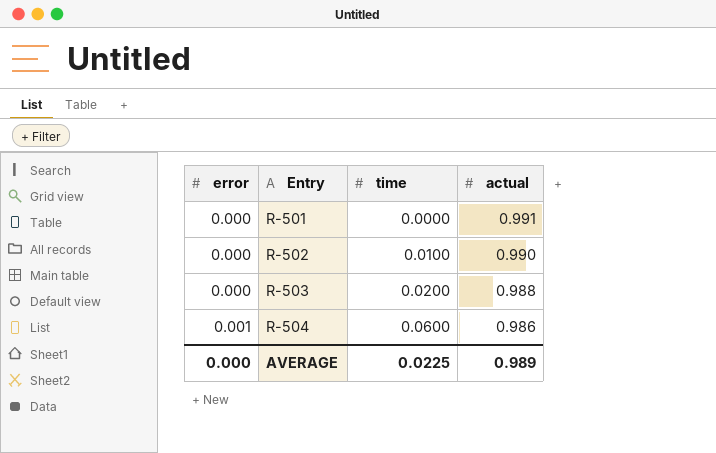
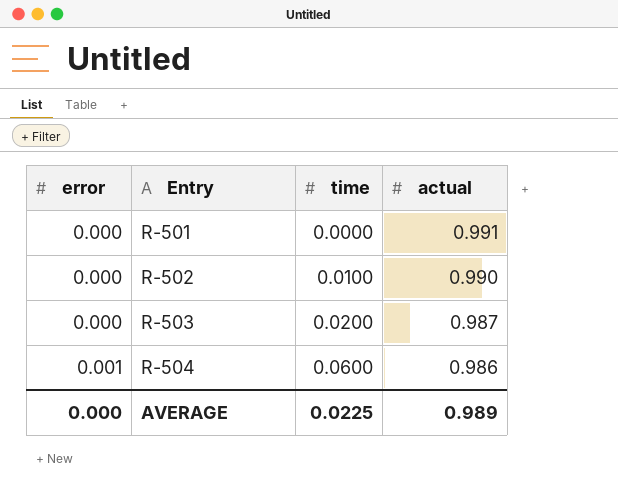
R-503 | actual: 0.988 -> 0.987

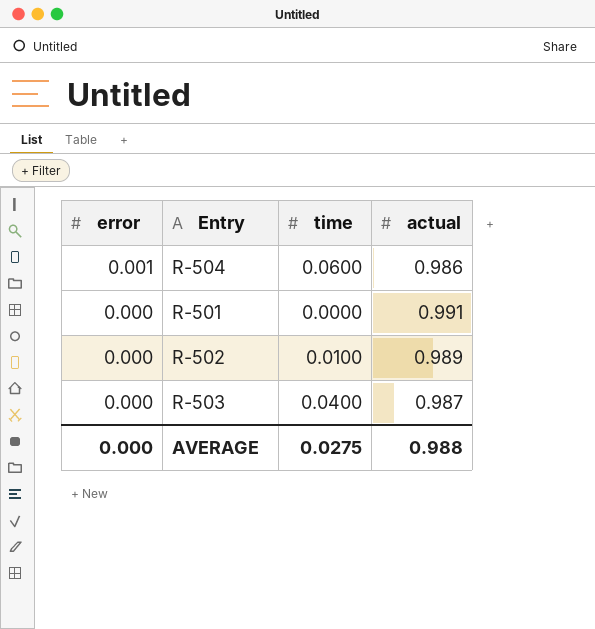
row order: error ascending -> error descending
R-502 | actual: 0.990 -> 0.989
R-503 | time: 0.0200 -> 0.0400
AVERAGE | time: 0.0225 -> 0.0275
AVERAGE | actual: 0.989 -> 0.988

